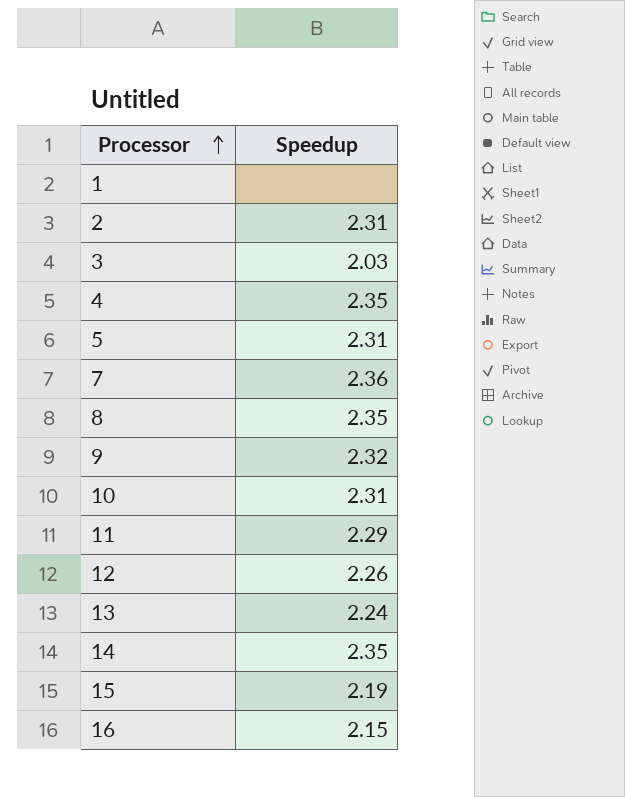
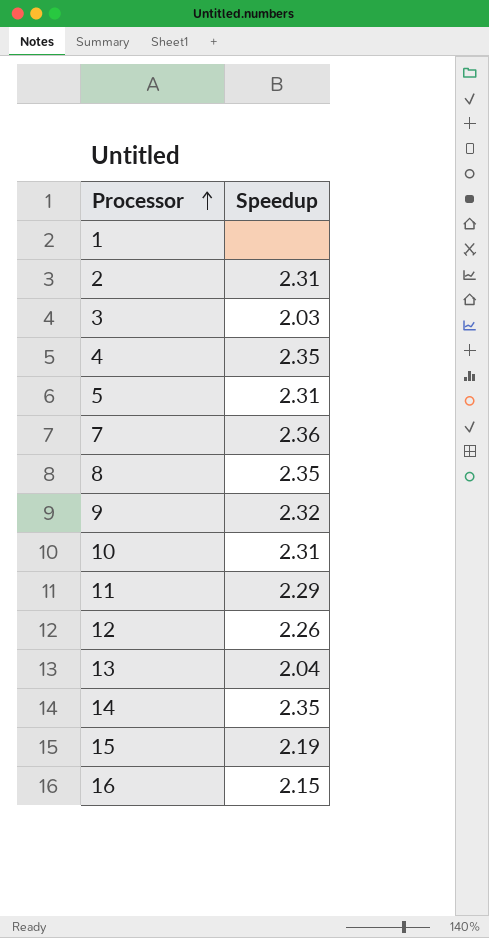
13 | Speedup: 2.24 -> 2.04

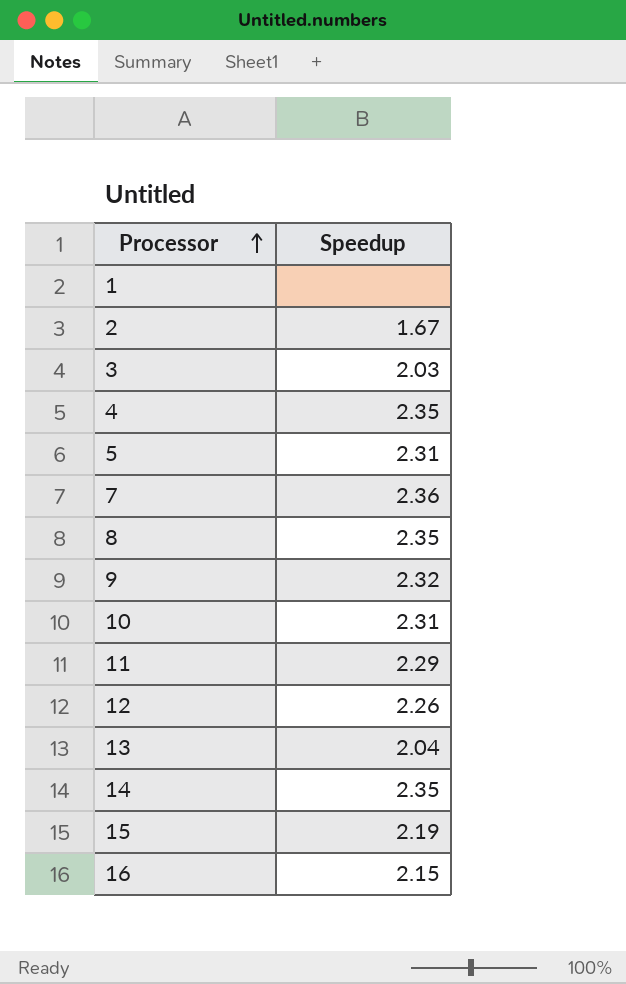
2 | Speedup: 2.31 -> 1.67

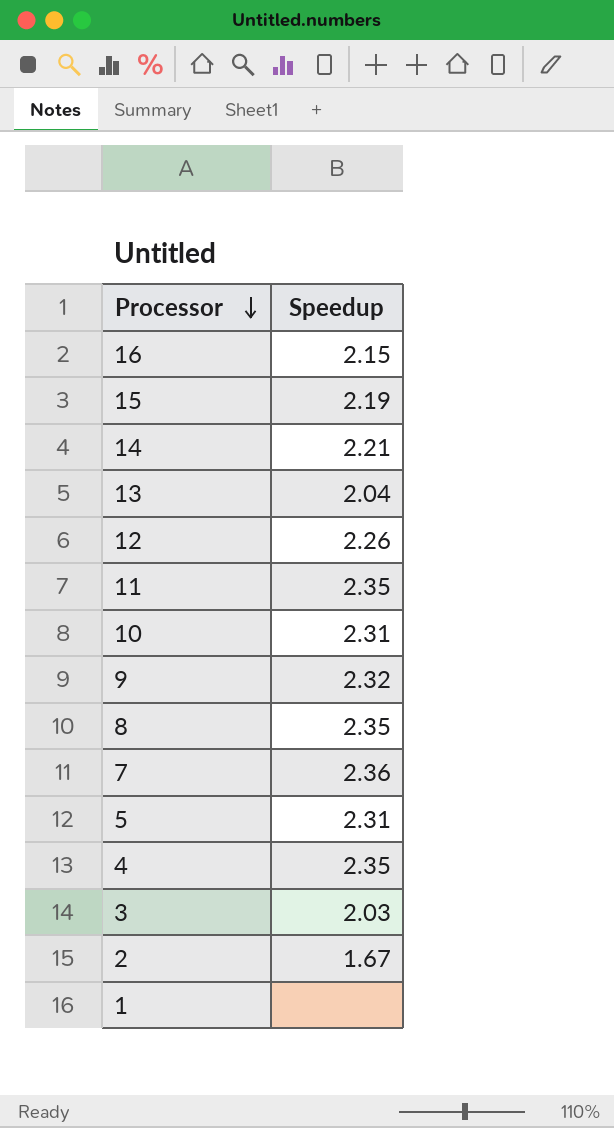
row order: Processor ascending -> Processor descending
14 | Speedup: 2.35 -> 2.21
11 | Speedup: 2.29 -> 2.35

